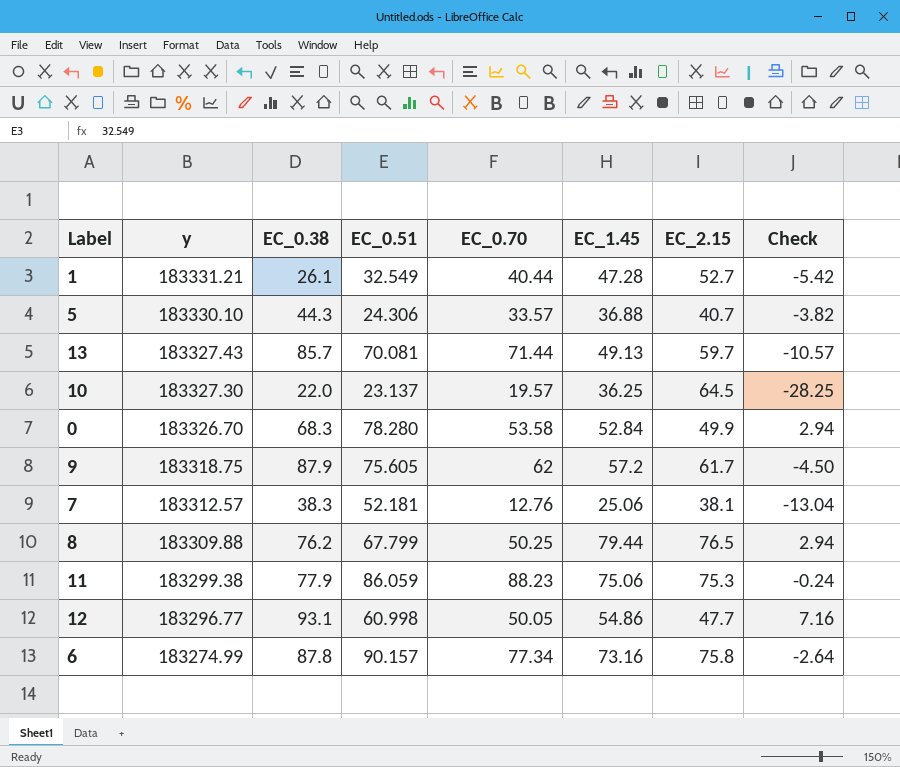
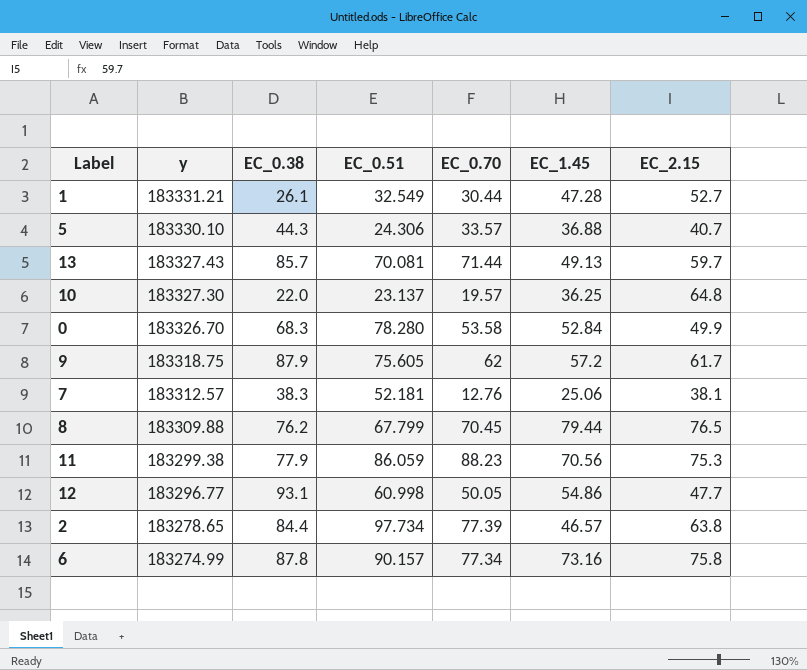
column Check | formula: [EC_1.45] - [EC_2.15] -> none
1 | EC_0.70: 40.44 -> 30.44
10 | EC_2.15: 64.5 -> 64.8
8 | EC_0.70: 50.25 -> 70.45
11 | EC_1.45: 75.06 -> 70.56
row 2: none -> 183278.65 | 84.4 | 97.734 | 77.39 | 46.57 | 63.8

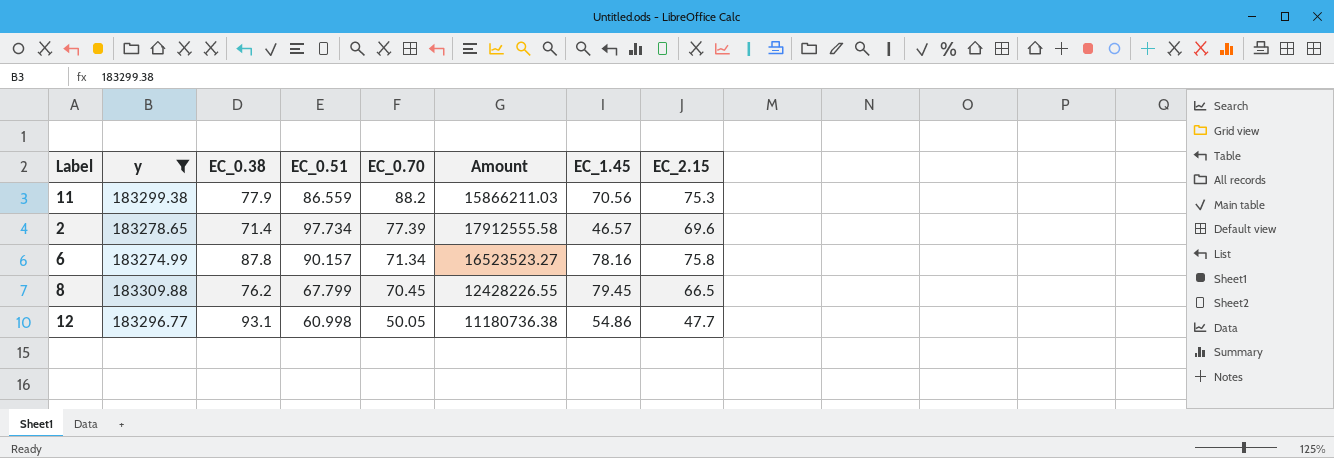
filter: none -> y <= 183309.88
row order: y descending -> EC_0.70 descending
column Amount | formula: none -> [y] * [EC_0.51]
11 | EC_0.51: 86.059 -> 86.559
11 | EC_0.70: 88.23 -> 88.2
2 | EC_0.38: 84.4 -> 71.4
2 | EC_2.15: 63.8 -> 69.6
6 | EC_0.70: 77.34 -> 71.34
6 | EC_1.45: 73.16 -> 78.16
8 | EC_1.45: 79.44 -> 79.45
8 | EC_2.15: 76.5 -> 66.5

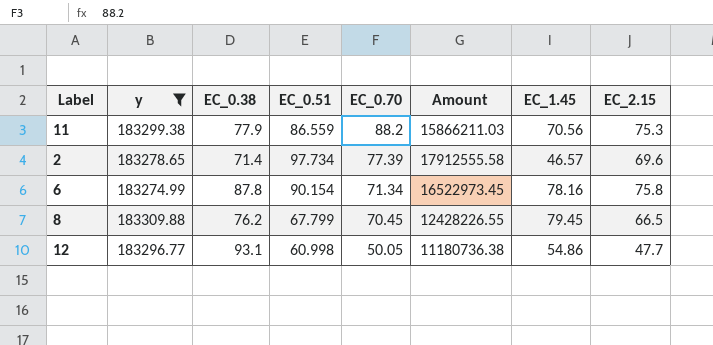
6 | EC_0.51: 90.157 -> 90.154
6 | Amount: 16523523.27 -> 16522973.45

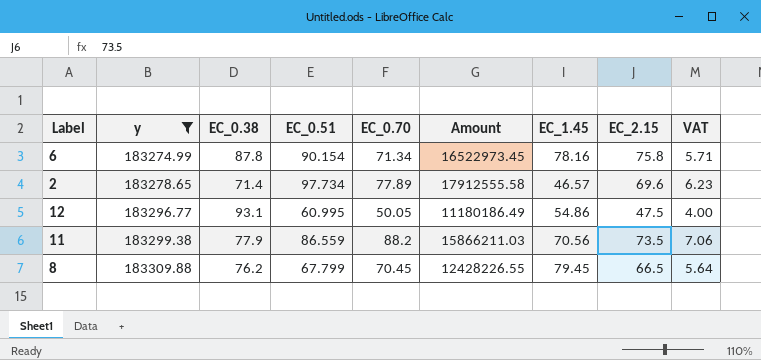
row order: EC_0.70 descending -> y ascending
column VAT | formula: none -> [EC_0.70] * 0.08
2 | EC_0.70: 77.39 -> 77.89
12 | EC_0.51: 60.998 -> 60.995
12 | Amount: 11180736.38 -> 11180186.49
12 | EC_2.15: 47.7 -> 47.5
11 | EC_2.15: 75.3 -> 73.5

